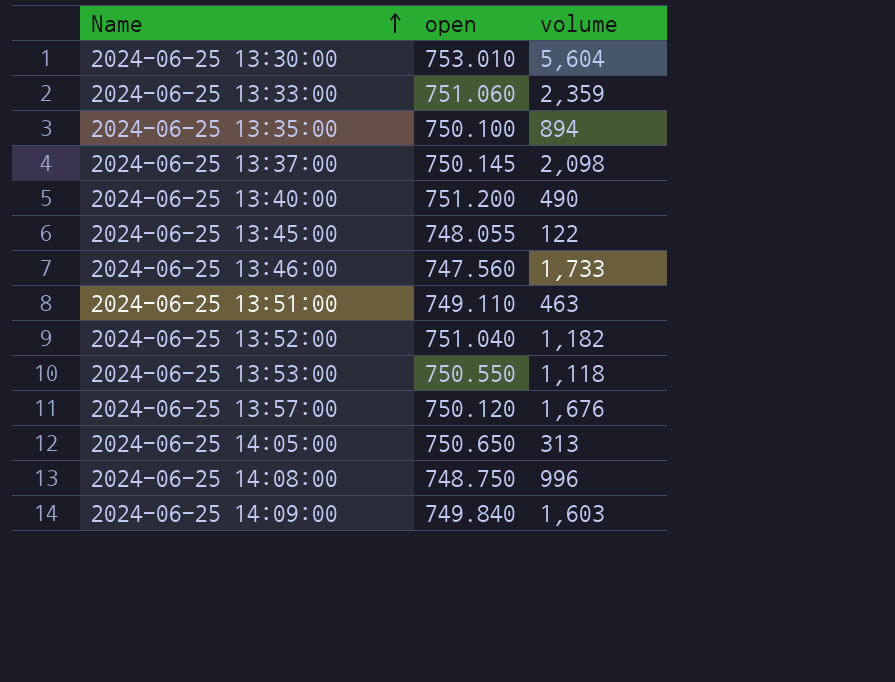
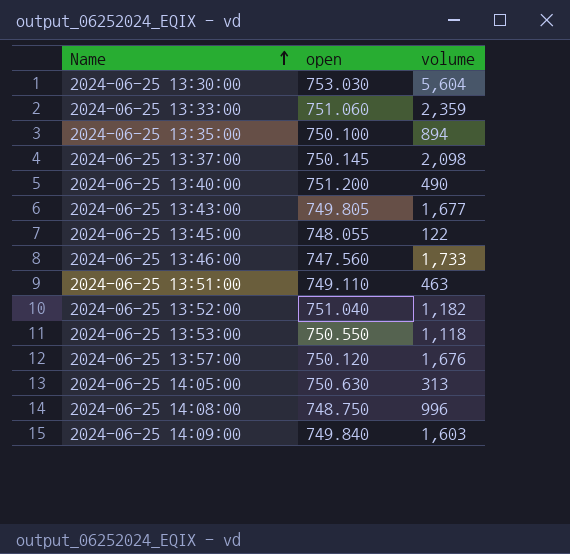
2024-06-25 13:30:00 | open: 753.010 -> 753.030
row 2024-06-25 13:43:00: none -> 749.805 | 1,677
2024-06-25 14:05:00 | open: 750.650 -> 750.630

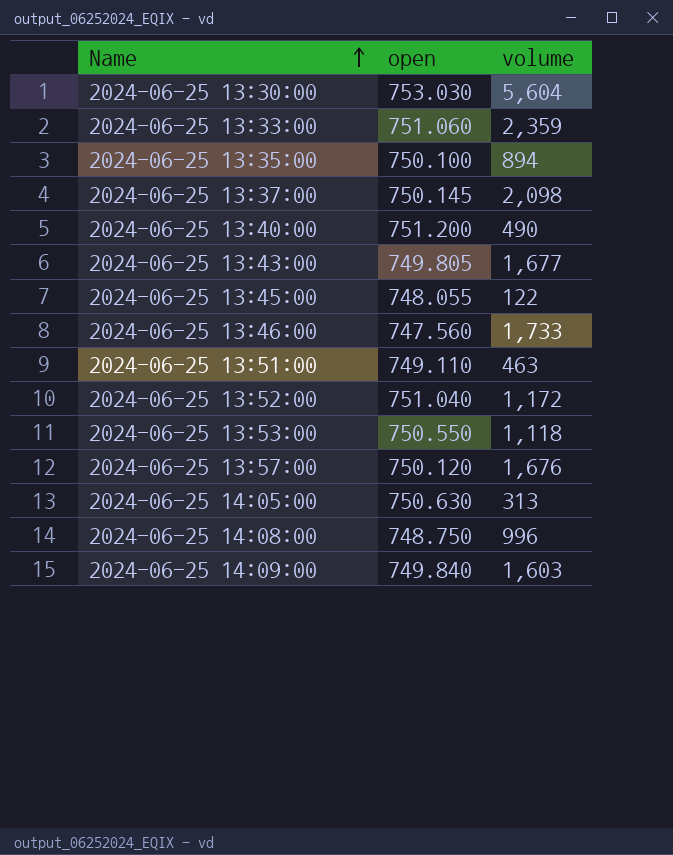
2024-06-25 13:52:00 | volume: 1,182 -> 1,172

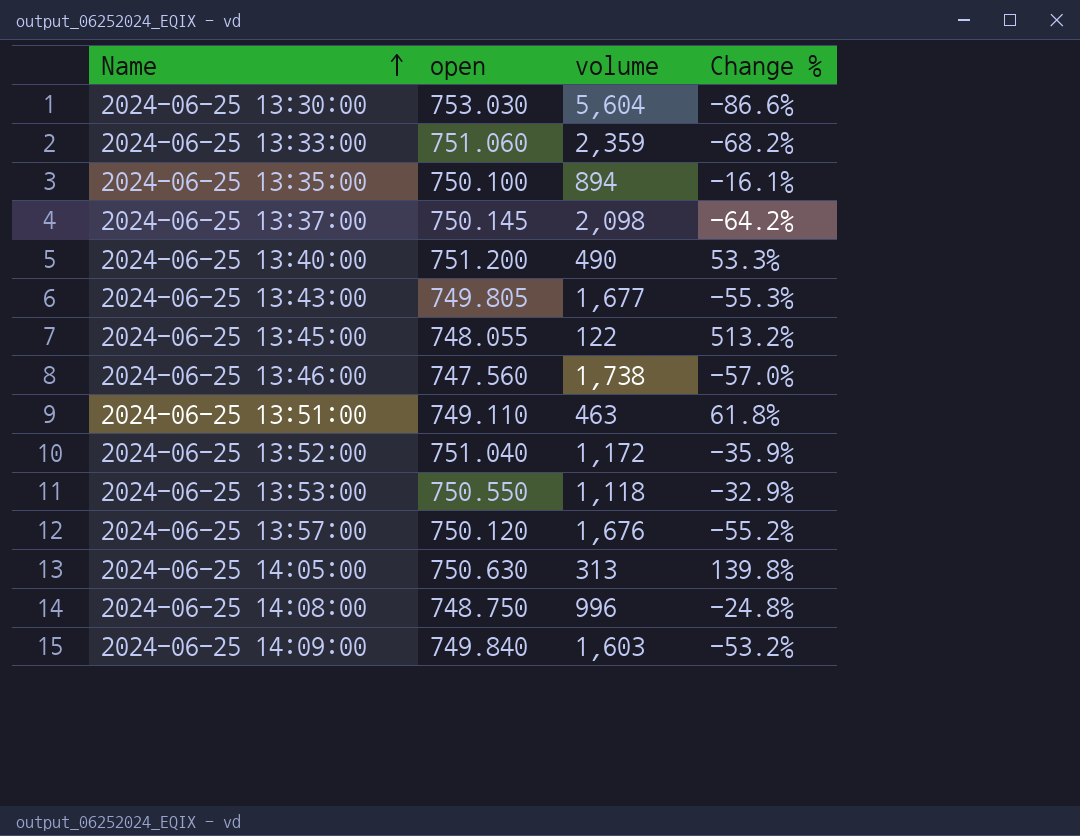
column Change % | formula: none -> ([open] - [volume]) / [volume]
2024-06-25 13:46:00 | volume: 1,733 -> 1,738

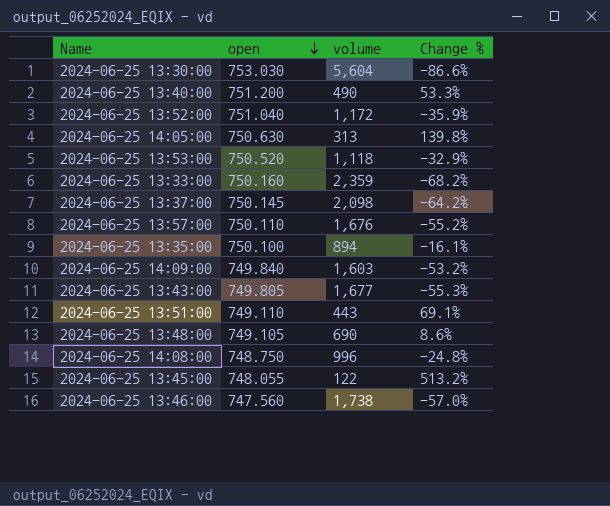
row order: Name ascending -> open descending
2024-06-25 13:53:00 | open: 750.550 -> 750.520
2024-06-25 13:33:00 | open: 751.060 -> 750.160
2024-06-25 13:57:00 | open: 750.120 -> 750.110
2024-06-25 13:51:00 | volume: 463 -> 443
2024-06-25 13:51:00 | Change %: 61.8% -> 69.1%
row 2024-06-25 13:48:00: none -> 749.105 | 690 | 8.6%

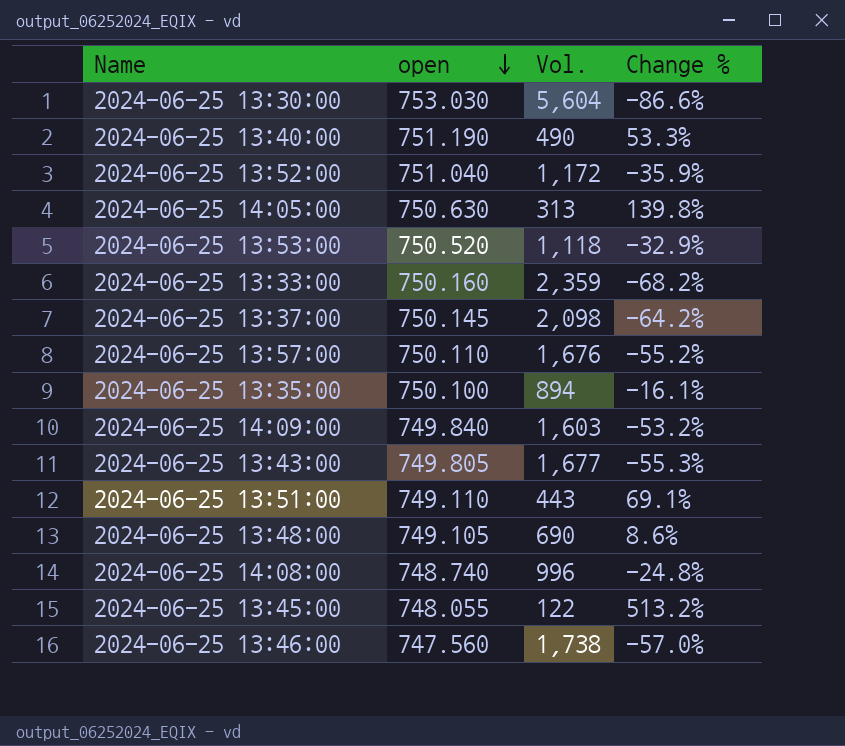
column name: volume -> Vol.
2024-06-25 13:40:00 | open: 751.200 -> 751.190
2024-06-25 14:08:00 | open: 748.750 -> 748.740

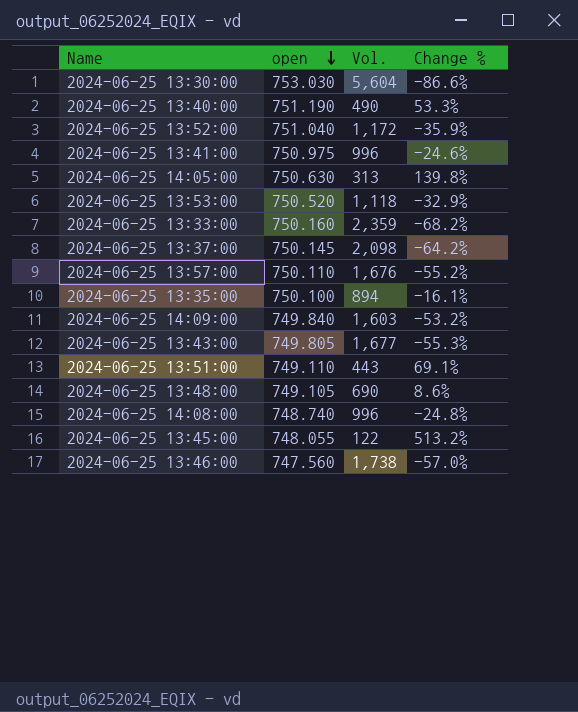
row 2024-06-25 13:41:00: none -> 750.975 | 996 | -24.6%

